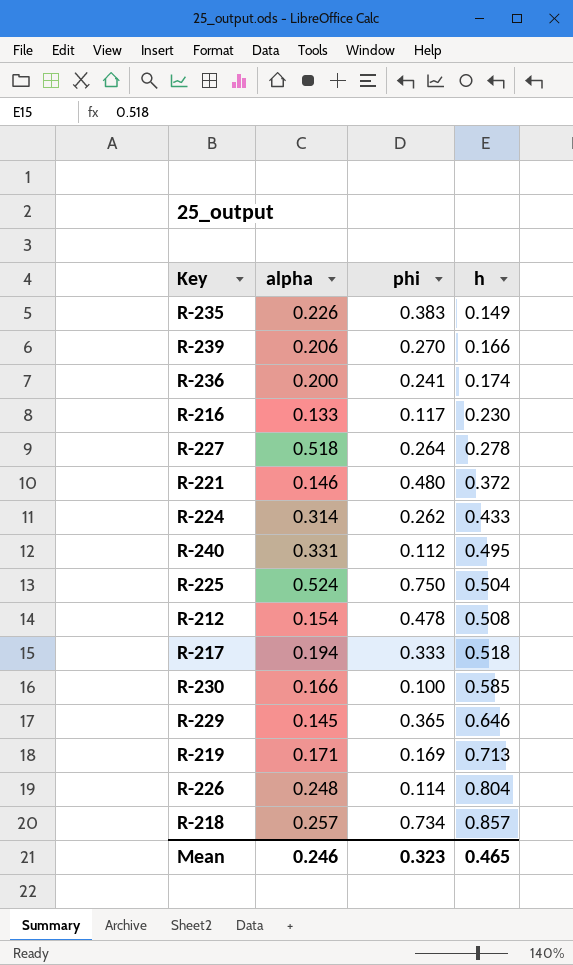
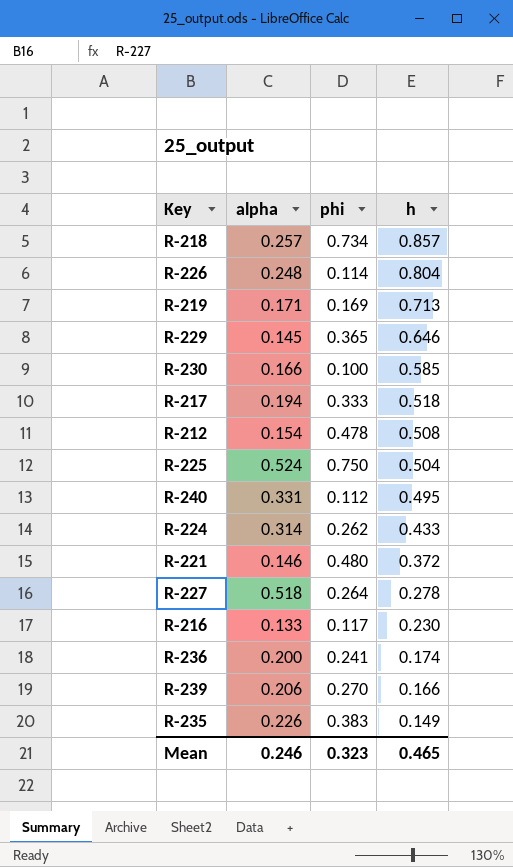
row order: h ascending -> h descending

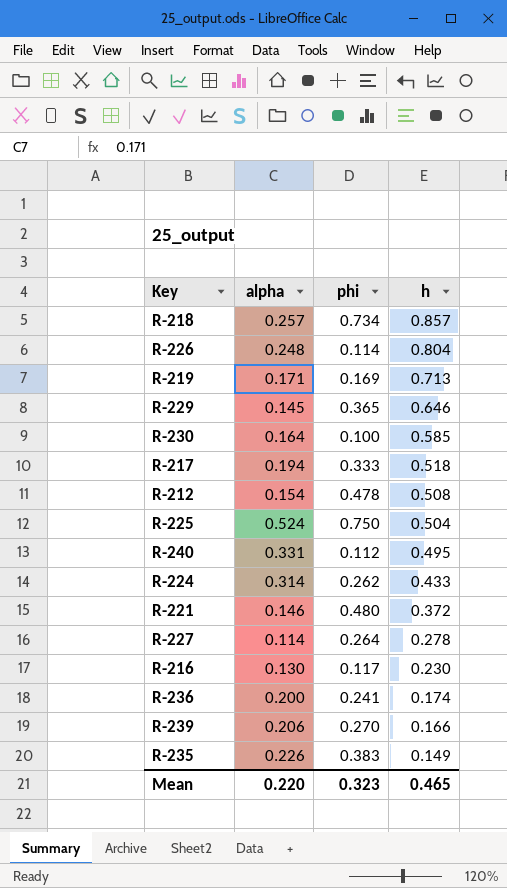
R-230 | alpha: 0.166 -> 0.164
R-227 | alpha: 0.518 -> 0.114
R-216 | alpha: 0.133 -> 0.130
Mean | alpha: 0.246 -> 0.220

